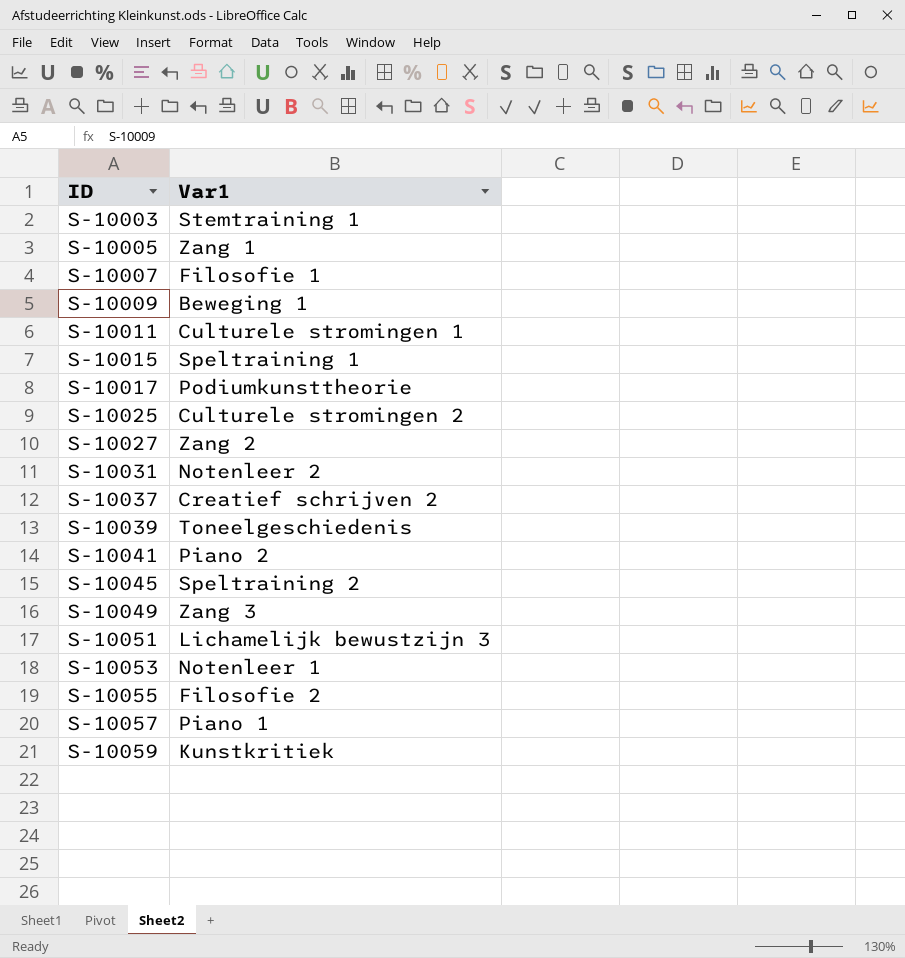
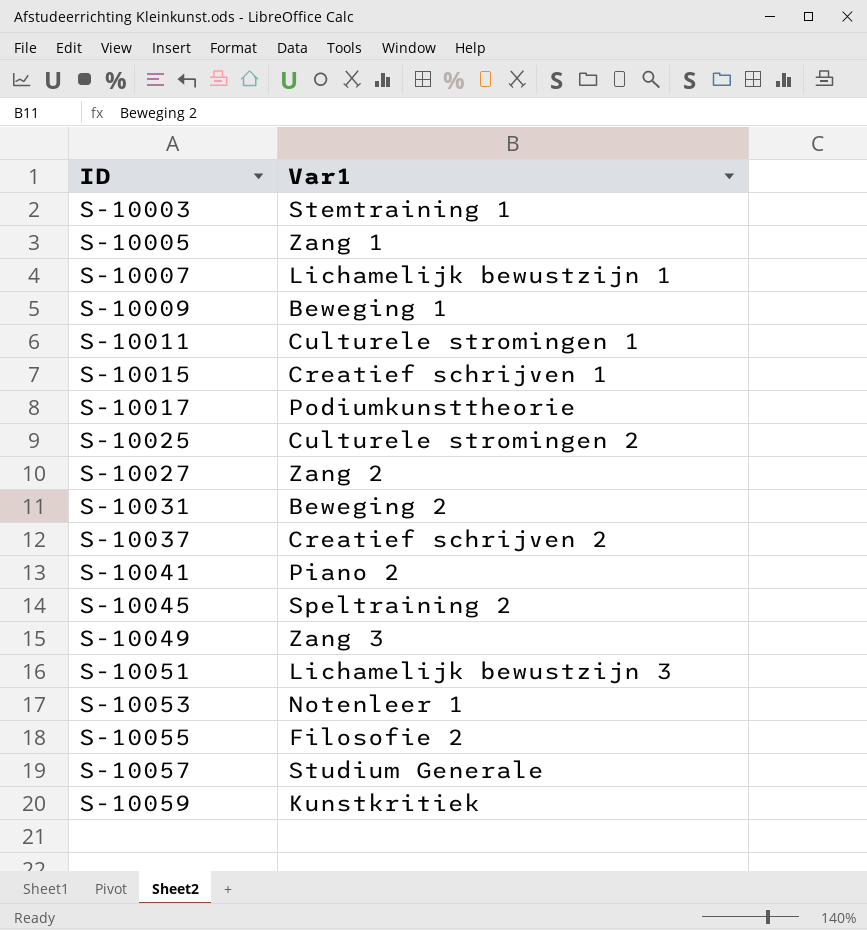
row S-10039: Toneelgeschiedenis -> none
S-10007 | Var1: Filosofie 1 -> Lichamelijk bewustzijn 1
S-10015 | Var1: Speltraining 1 -> Creatief schrijven 1
S-10031 | Var1: Notenleer 2 -> Beweging 2
S-10057 | Var1: Piano 1 -> Studium Generale

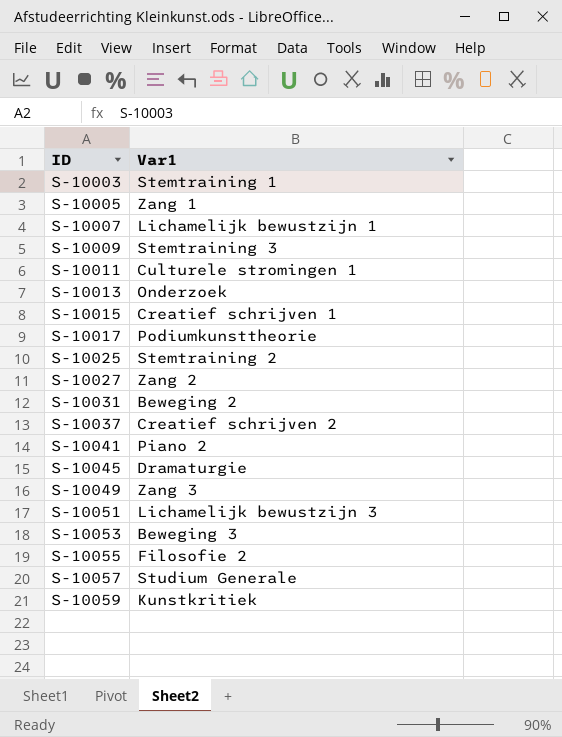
S-10009 | Var1: Beweging 1 -> Stemtraining 3
row S-10013: none -> Onderzoek
S-10025 | Var1: Culturele stromingen 2 -> Stemtraining 2
S-10045 | Var1: Speltraining 2 -> Dramaturgie
S-10053 | Var1: Notenleer 1 -> Beweging 3

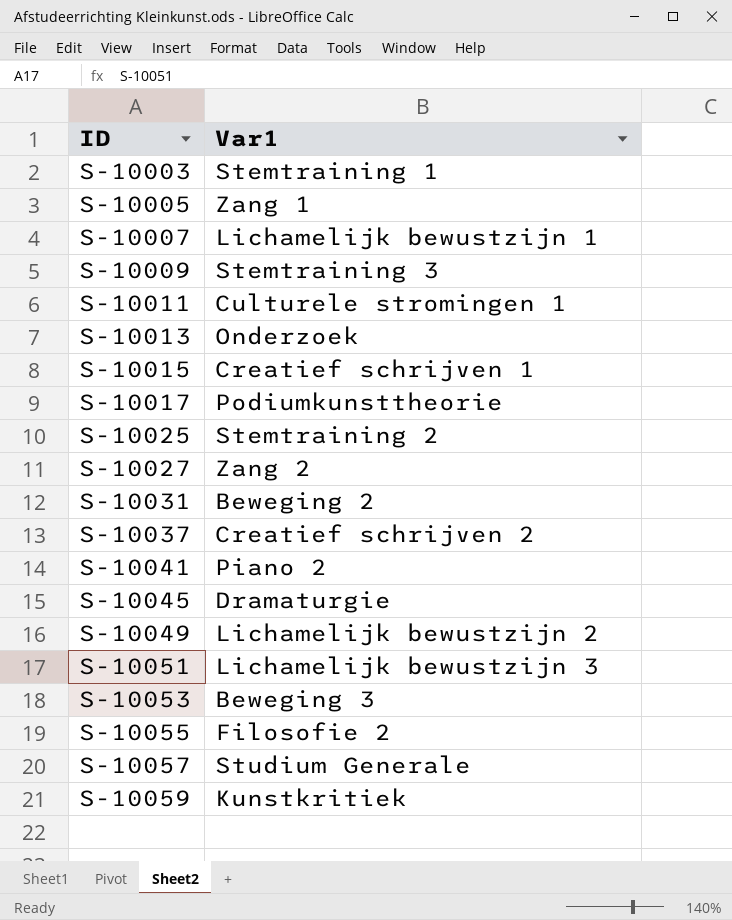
S-10049 | Var1: Zang 3 -> Lichamelijk bewustzijn 2

